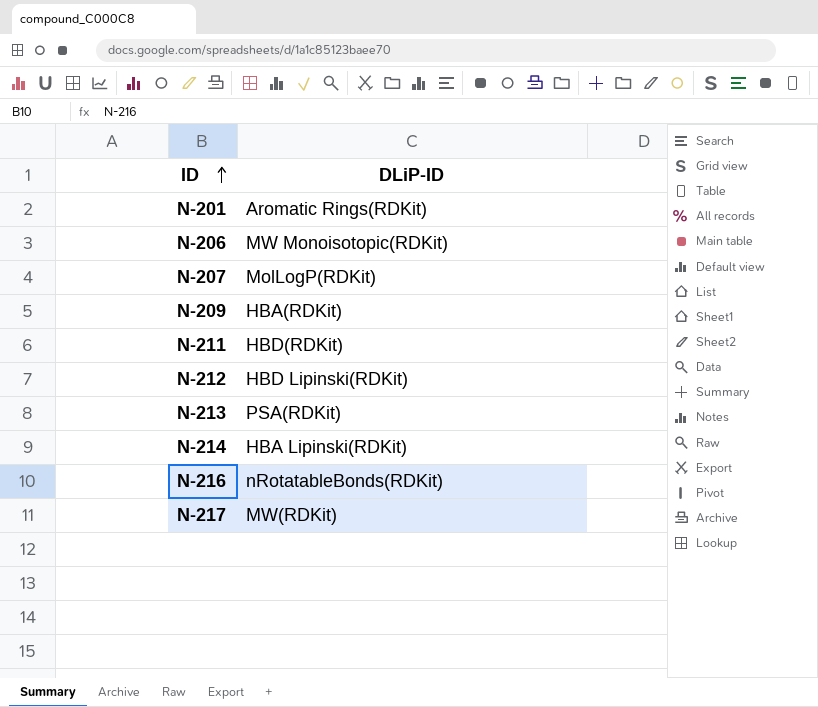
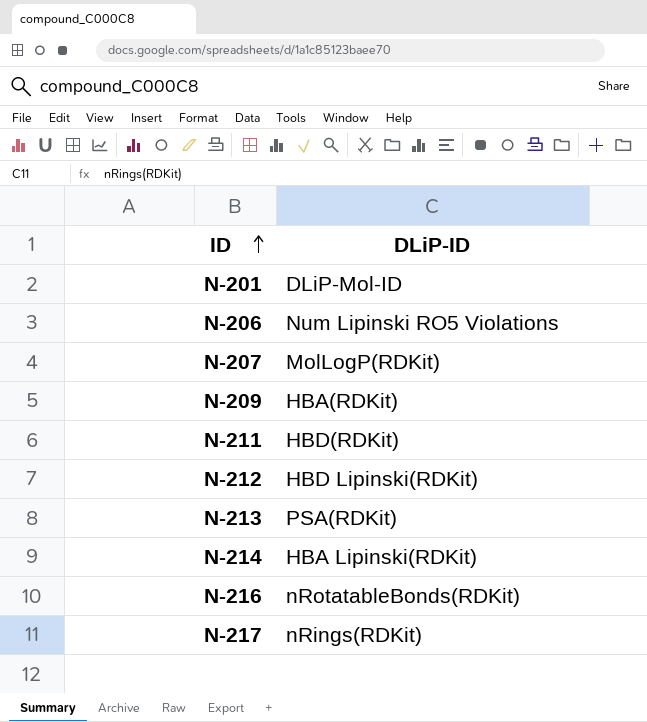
N-201 | DLiP-ID: Aromatic Rings(RDKit) -> DLiP-Mol-ID
N-206 | DLiP-ID: MW Monoisotopic(RDKit) -> Num Lipinski RO5 Violations
N-217 | DLiP-ID: MW(RDKit) -> nRings(RDKit)

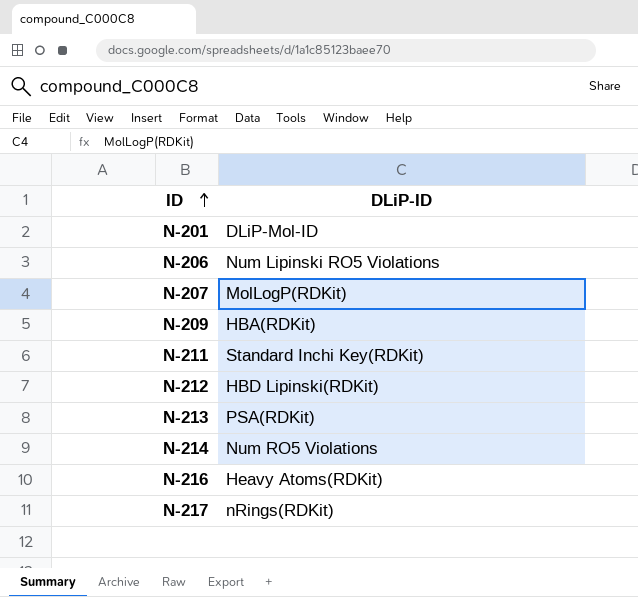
N-211 | DLiP-ID: HBD(RDKit) -> Standard Inchi Key(RDKit)
N-214 | DLiP-ID: HBA Lipinski(RDKit) -> Num RO5 Violations
N-216 | DLiP-ID: nRotatableBonds(RDKit) -> Heavy Atoms(RDKit)

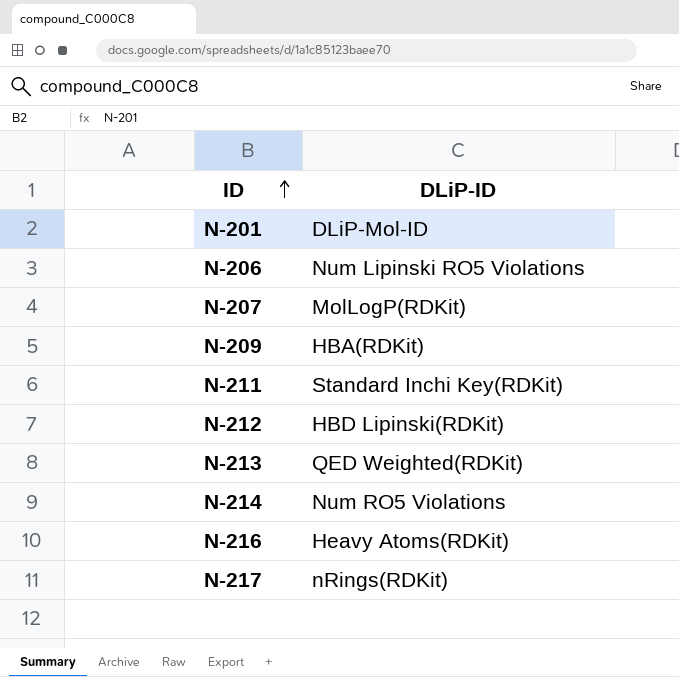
N-213 | DLiP-ID: PSA(RDKit) -> QED Weighted(RDKit)

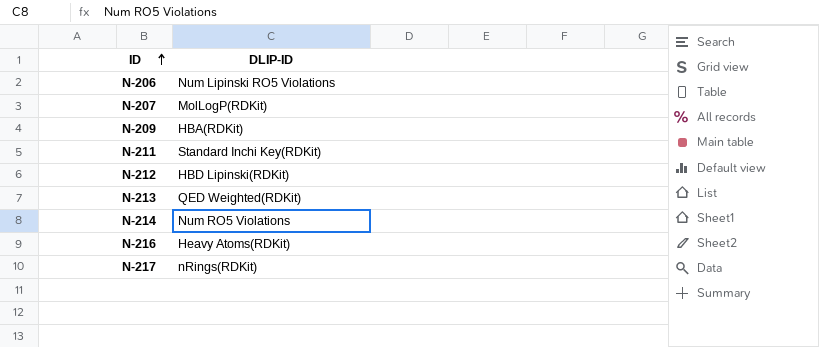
column name: DLiP-ID -> DLIP-ID
row N-201: DLiP-Mol-ID -> none

